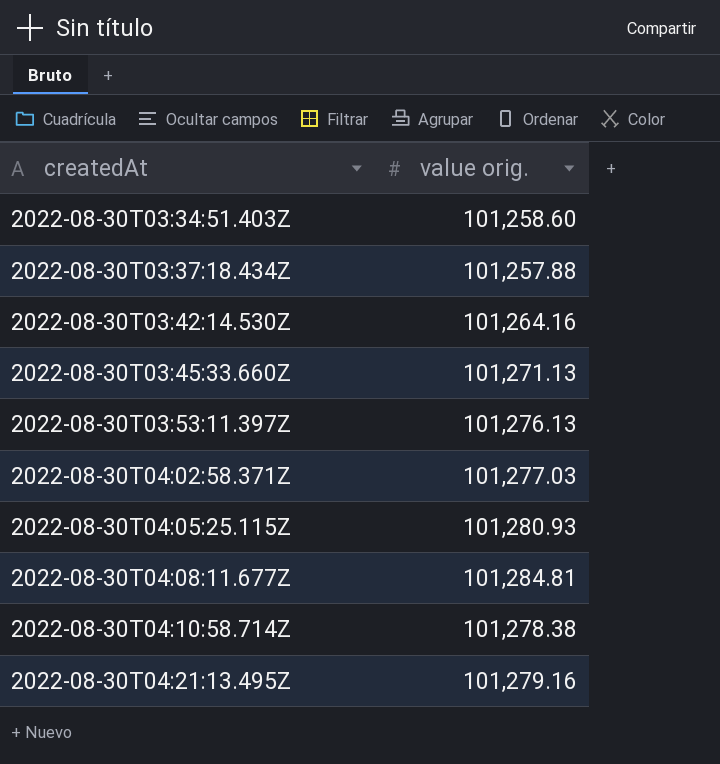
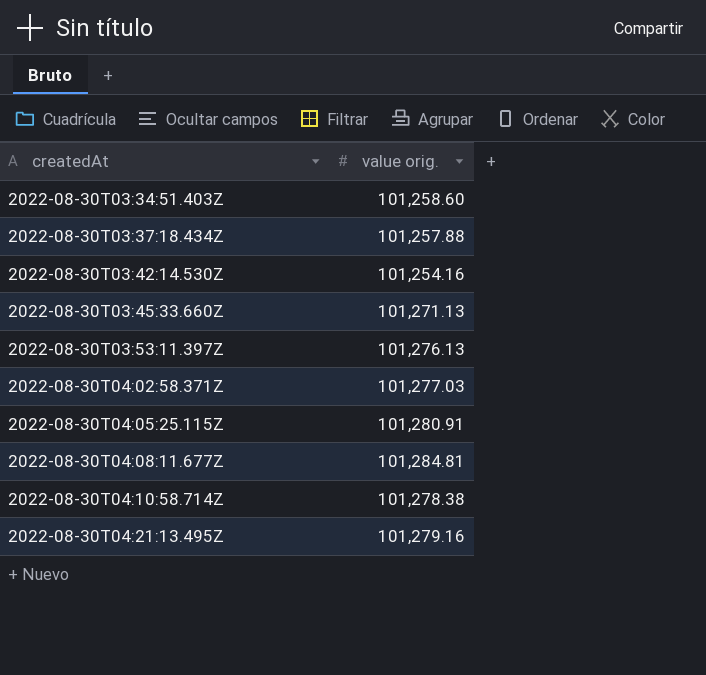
2022-08-30T03:42:14.530Z | value orig.: 101,264.16 -> 101,254.16
2022-08-30T04:05:25.115Z | value orig.: 101,280.93 -> 101,280.91

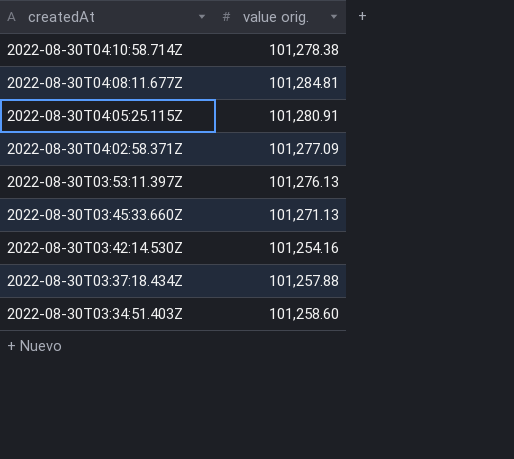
row order: createdAt ascending -> createdAt descending
row 2022-08-30T04:21:13.495Z: 101,279.16 -> none
2022-08-30T04:02:58.371Z | value orig.: 101,277.03 -> 101,277.09

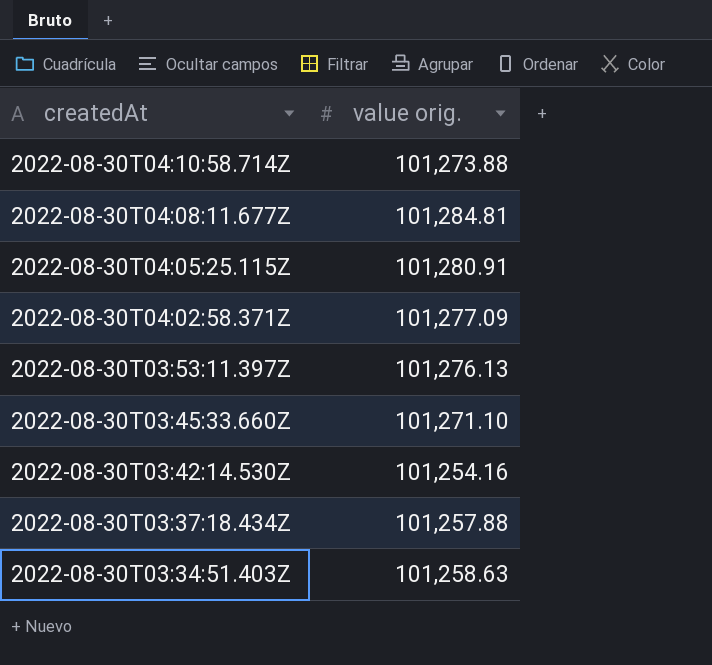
2022-08-30T04:10:58.714Z | value orig.: 101,278.38 -> 101,273.88
2022-08-30T03:45:33.660Z | value orig.: 101,271.13 -> 101,271.10
2022-08-30T03:34:51.403Z | value orig.: 101,258.60 -> 101,258.63

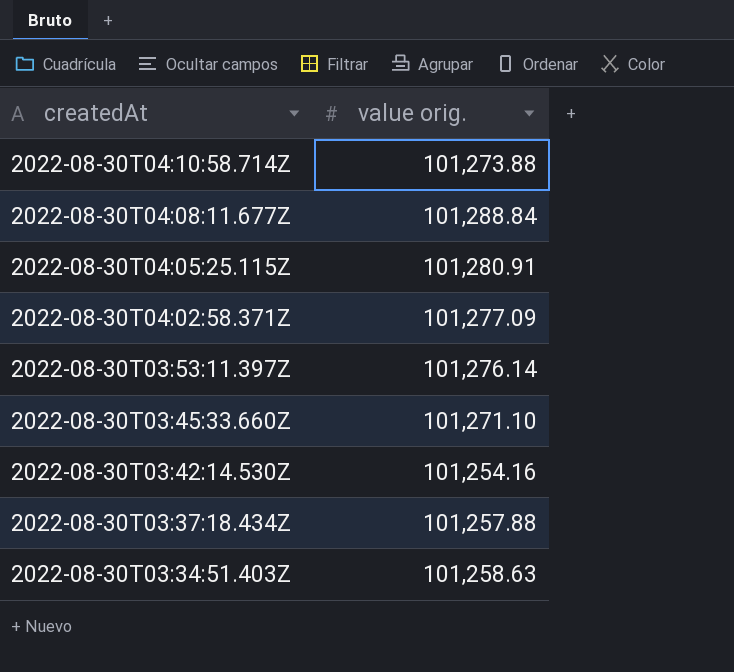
2022-08-30T04:08:11.677Z | value orig.: 101,284.81 -> 101,288.84
2022-08-30T03:53:11.397Z | value orig.: 101,276.13 -> 101,276.14

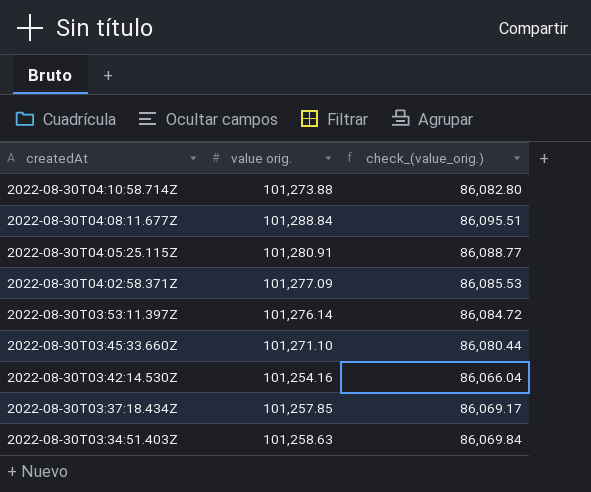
column check_(value_orig.) | formula: none -> [value orig.] * 0.85
2022-08-30T03:37:18.434Z | value orig.: 101,257.88 -> 101,257.85

